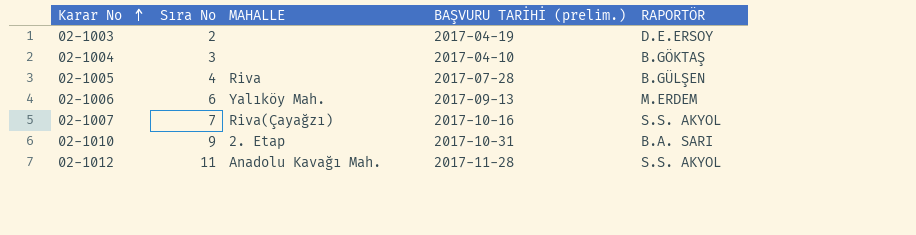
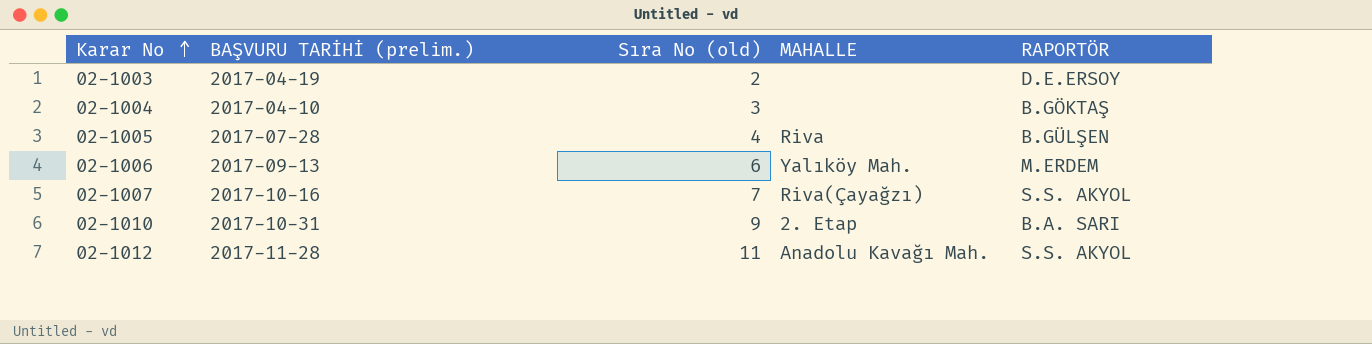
column BAŞVURU TARİHİ (prelim.) | position: 4 -> 2
column name: Sıra No -> Sıra No (old)

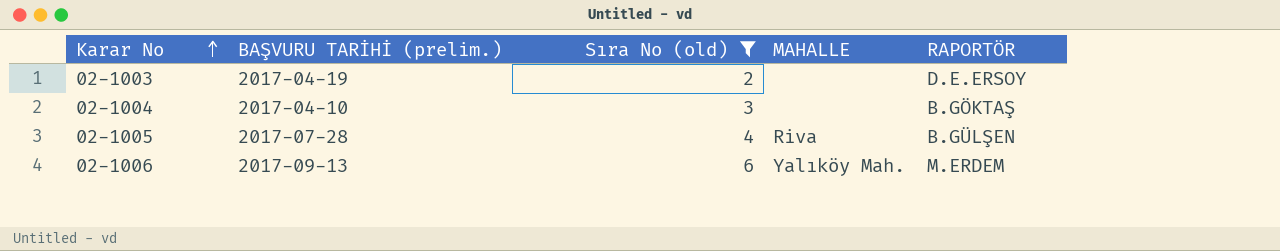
filter: none -> Sıra No (old) <= 6

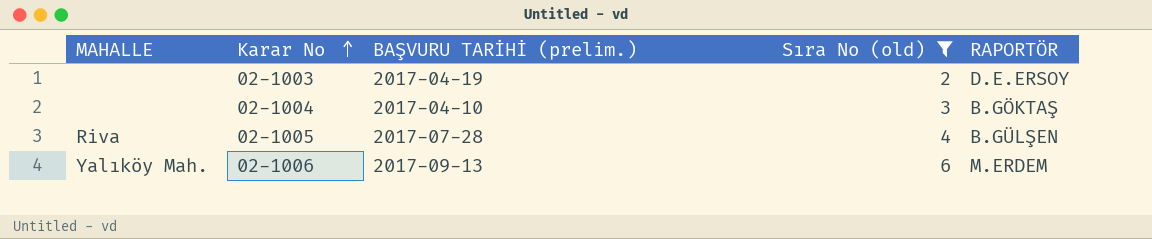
column MAHALLE | position: 4 -> 1

